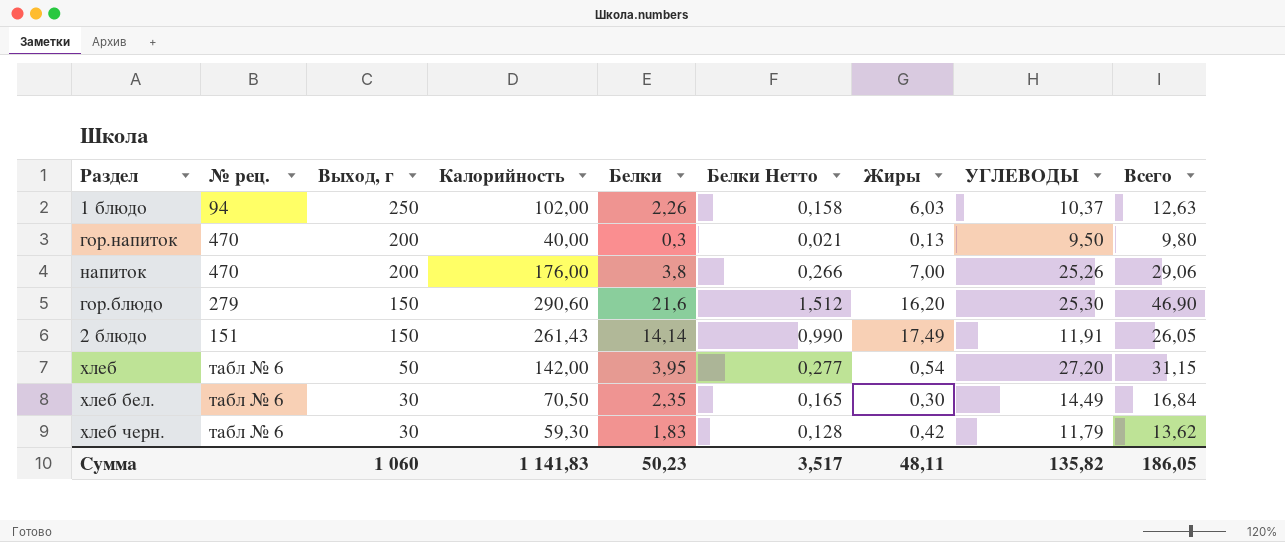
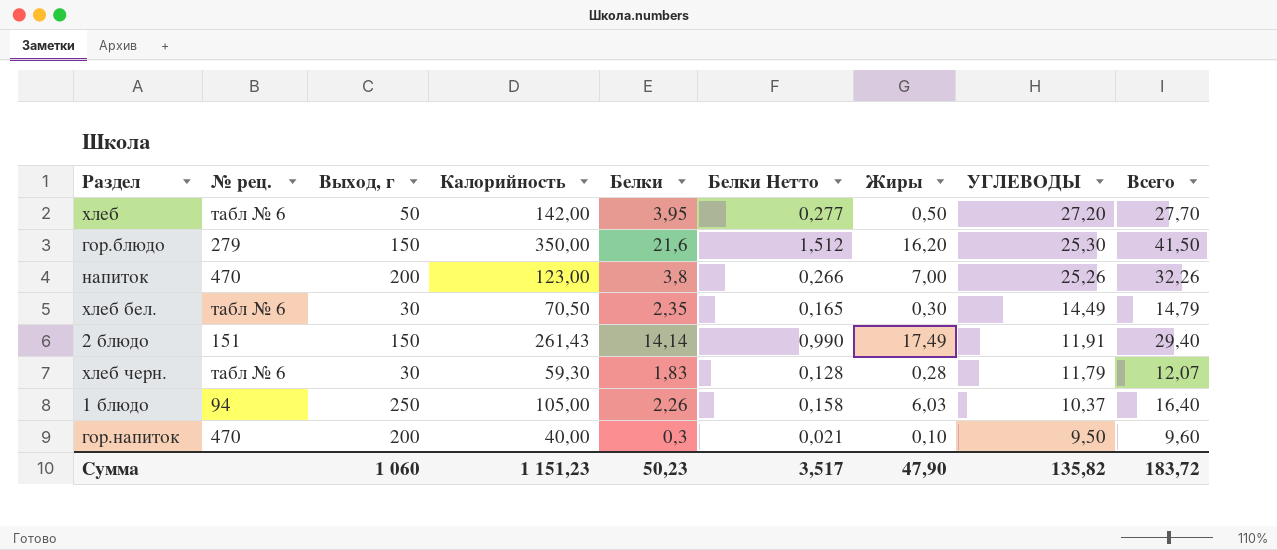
row order: Выход, г descending -> УГЛЕВОДЫ descending
column Всего | formula: [Белки] + [УГЛЕВОДЫ] -> [Жиры] + [УГЛЕВОДЫ]
хлеб | Жиры: 0,54 -> 0,50
гор.блюдо | Калорийность: 290,60 -> 350,00
напиток | Калорийность: 176,00 -> 123,00
хлеб черн. | Жиры: 0,42 -> 0,28
1 блюдо | Калорийность: 102,00 -> 105,00
гор.напиток | Жиры: 0,13 -> 0,10
Сумма | Калорийность: 1 141,83 -> 1 151,23
Сумма | Жиры: 48,11 -> 47,90
Сумма | Всего: 186,05 -> 183,72

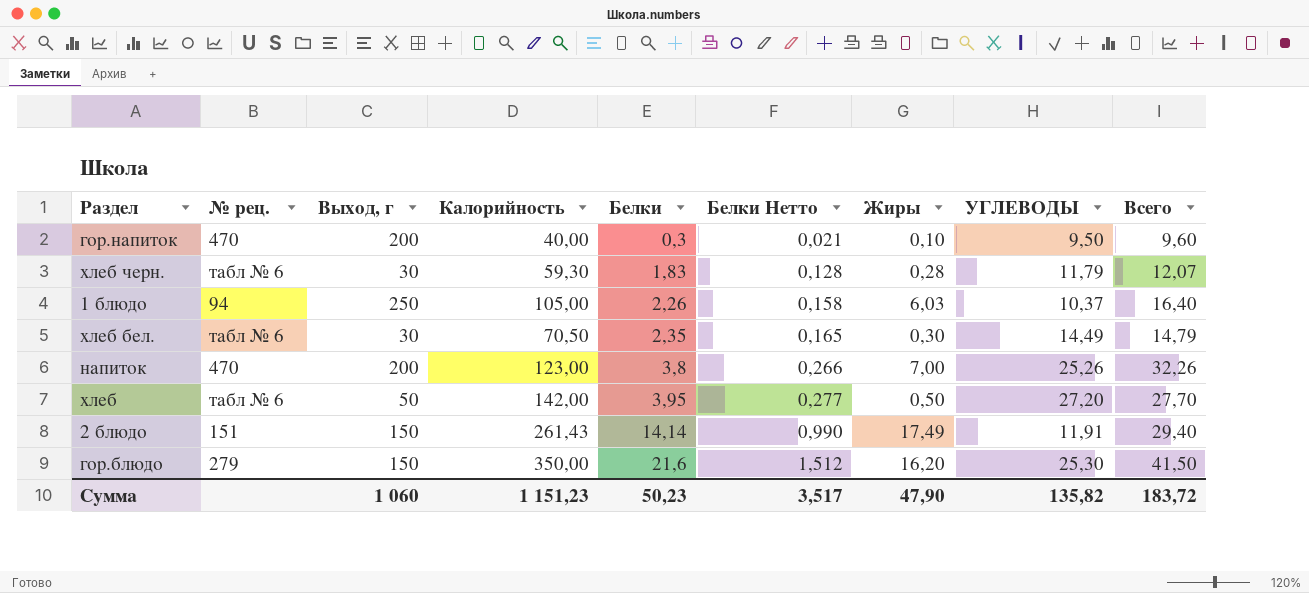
row order: УГЛЕВОДЫ descending -> Белки ascending

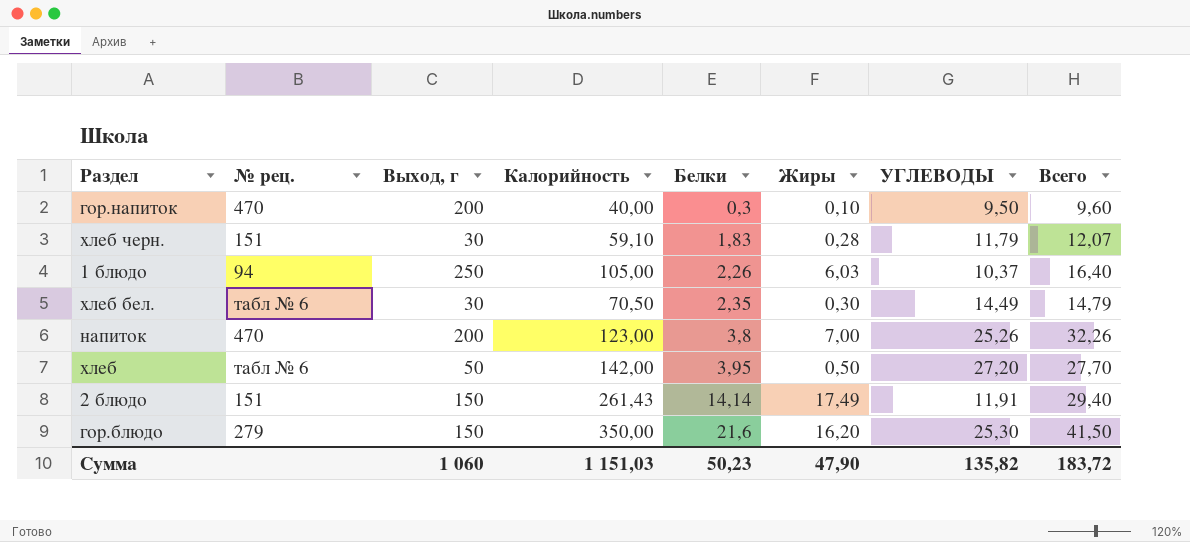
column Белки Нетто | formula: [Белки] * 0,07 -> none
хлеб черн. | № рец.: табл № 6 -> 151
хлеб черн. | Калорийность: 59,30 -> 59,10
Сумма | Калорийность: 1 151,23 -> 1 151,03

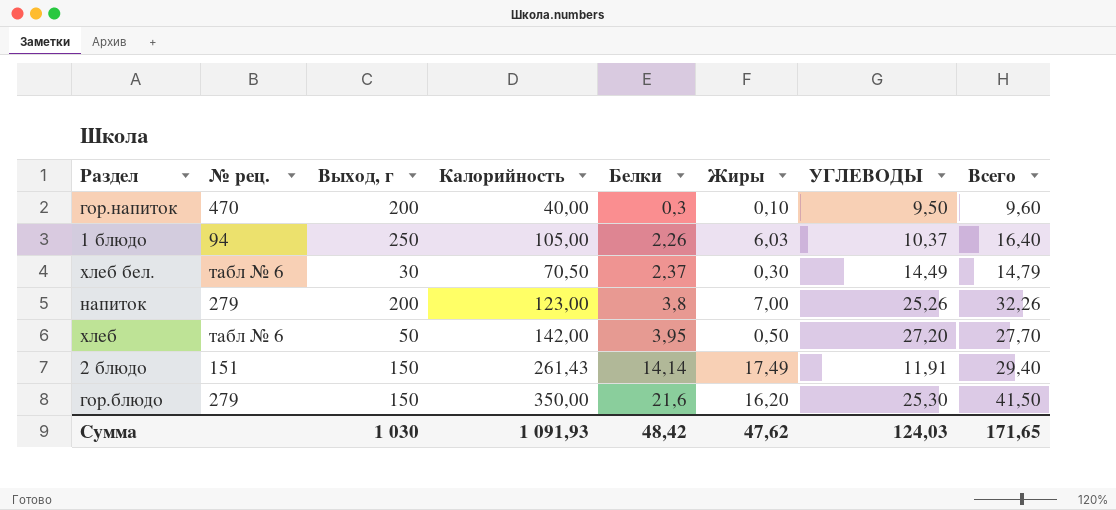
row хлеб черн.: 151 | 30 | 59,10 | 1,83 | 0,28 | 11,79 | 12,07 -> none
хлеб бел. | Белки: 2,35 -> 2,37
напиток | № рец.: 470 -> 279
Сумма | Выход, г: 1 060 -> 1 030
Сумма | Калорийность: 1 151,03 -> 1 091,93
Сумма | Белки: 50,23 -> 48,42
Сумма | Жиры: 47,90 -> 47,62
Сумма | УГЛЕВОДЫ: 135,82 -> 124,03
Сумма | Всего: 183,72 -> 171,65

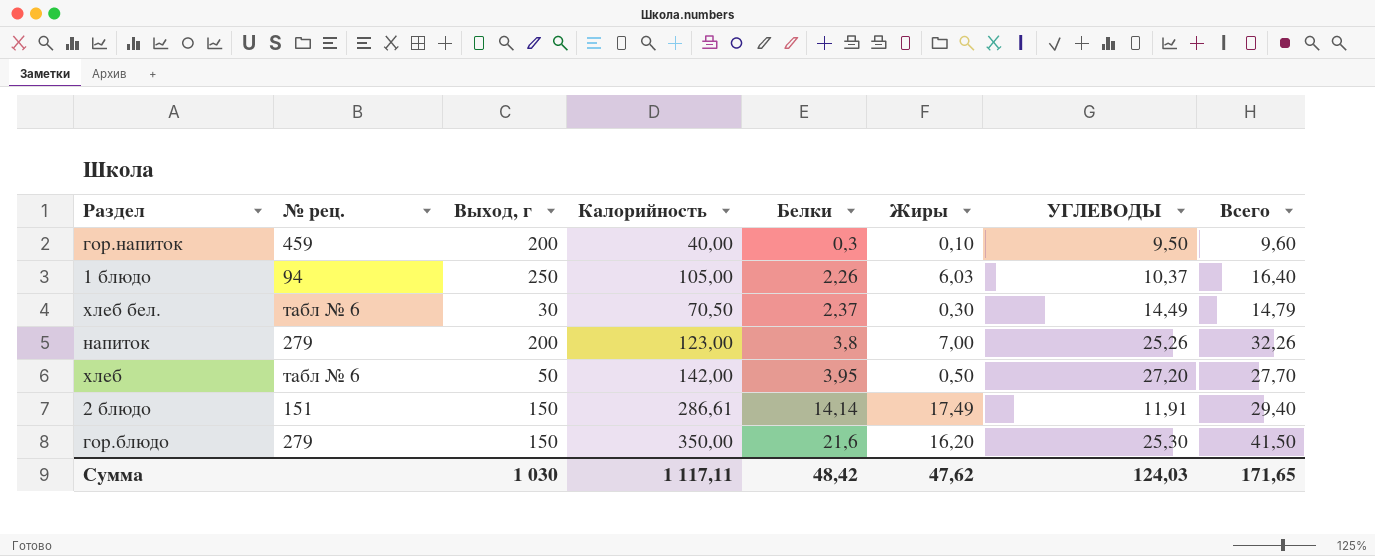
гор.напиток | № рец.: 470 -> 459
2 блюдо | Калорийность: 261,43 -> 286,61
Сумма | Калорийность: 1 091,93 -> 1 117,11

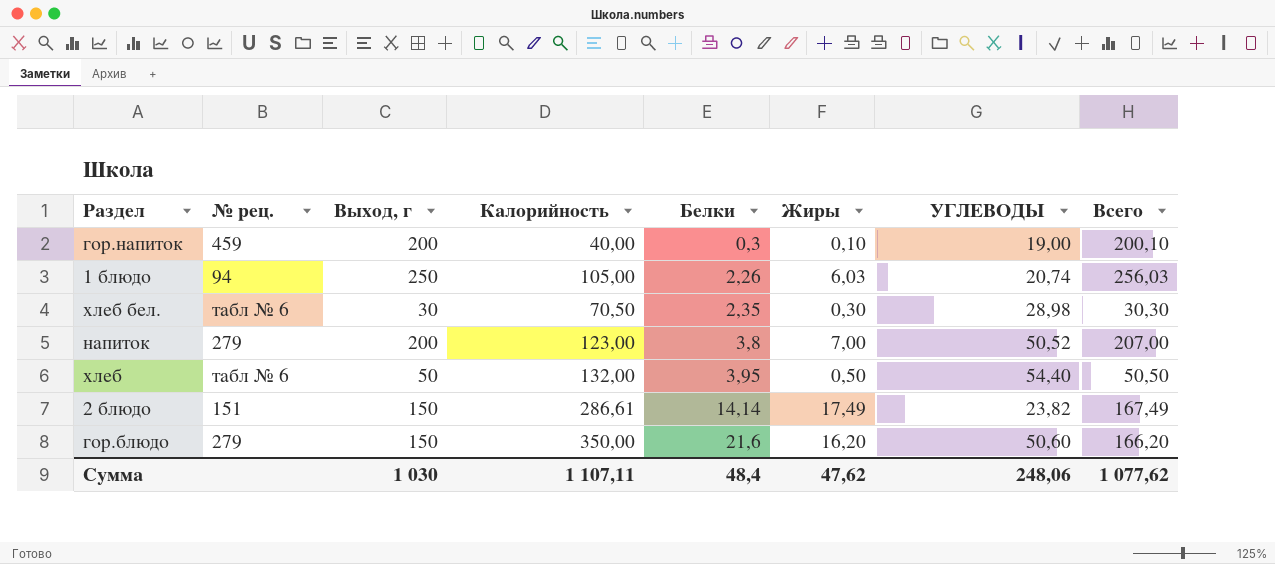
column Всего | formula: [Жиры] + [УГЛЕВОДЫ] -> [Выход, г] + [Жиры]
гор.напиток | УГЛЕВОДЫ: 9,50 -> 19,00
1 блюдо | УГЛЕВОДЫ: 10,37 -> 20,74
хлеб бел. | Белки: 2,37 -> 2,35
хлеб бел. | УГЛЕВОДЫ: 14,49 -> 28,98
напиток | УГЛЕВОДЫ: 25,26 -> 50,52
хлеб | Калорийность: 142,00 -> 132,00
хлеб | УГЛЕВОДЫ: 27,20 -> 54,40
2 блюдо | УГЛЕВОДЫ: 11,91 -> 23,82
гор.блюдо | УГЛЕВОДЫ: 25,30 -> 50,60
Сумма | Калорийность: 1 117,11 -> 1 107,11
Сумма | Белки: 48,42 -> 48,4
Сумма | УГЛЕВОДЫ: 124,03 -> 248,06
Сумма | Всего: 171,65 -> 1 077,62

